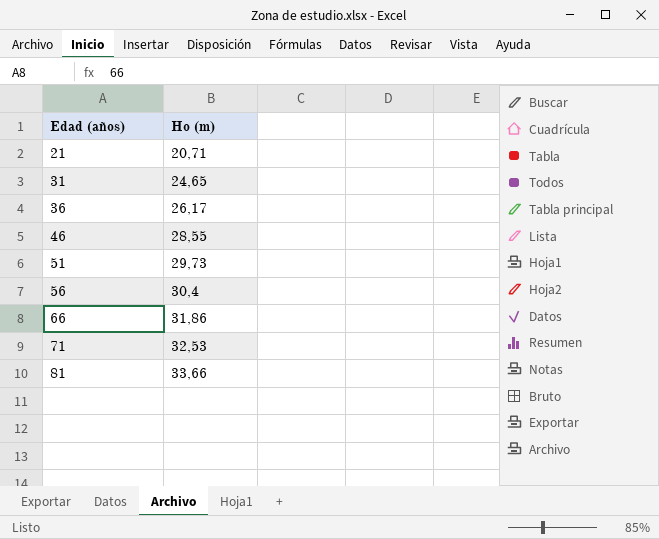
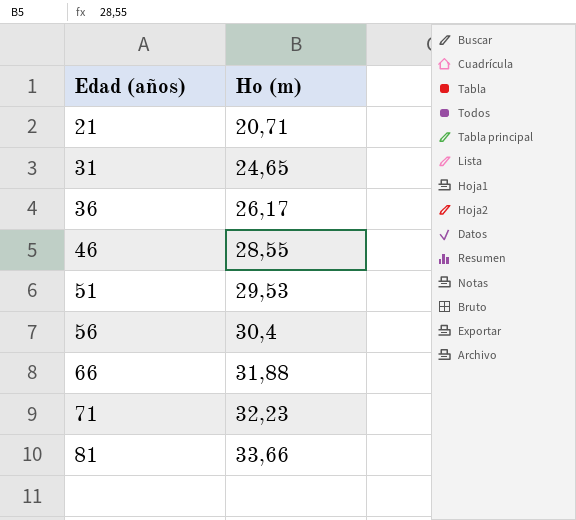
51 | Ho (m): 29,73 -> 29,53
66 | Ho (m): 31,86 -> 31,88
71 | Ho (m): 32,53 -> 32,23

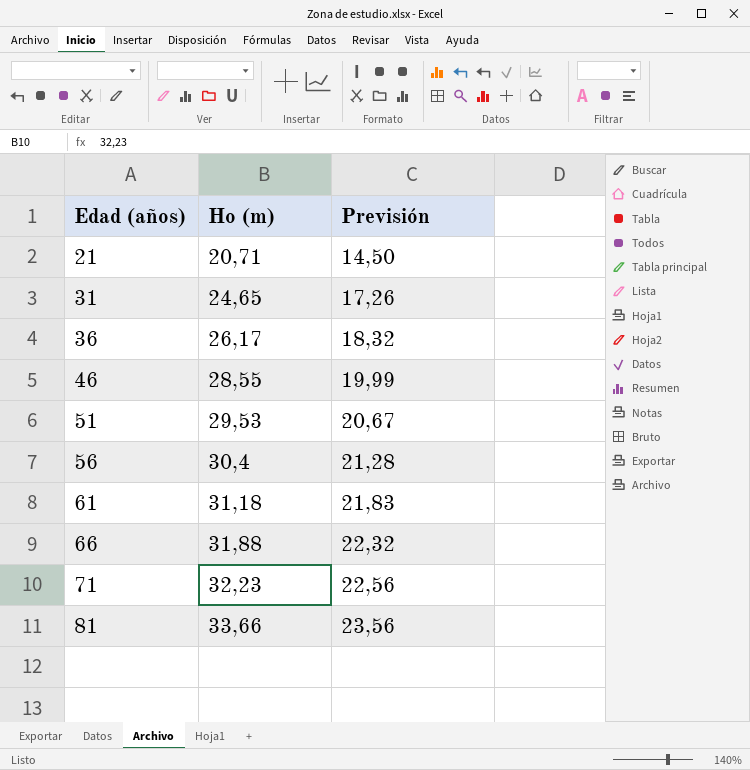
column Previsión | formula: none -> [Ho (m)] * 0,7
row 61: none -> 31,18 | 21,83

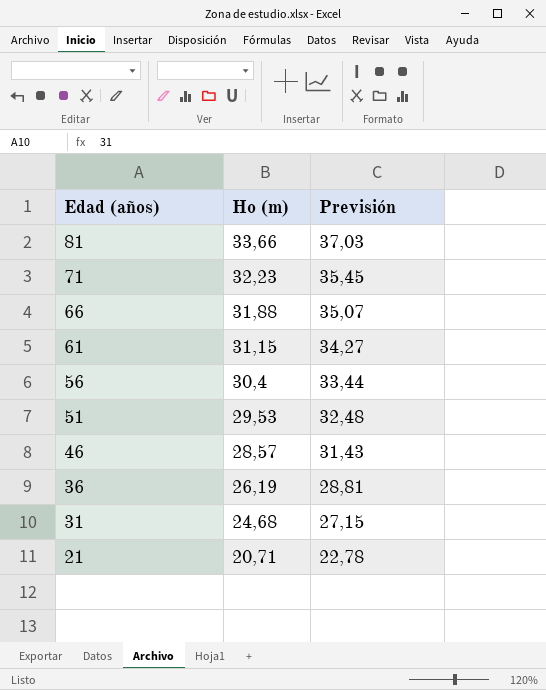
row order: Edad (años) ascending -> Edad (años) descending
column Previsión | formula: [Ho (m)] * 0,7 -> [Ho (m)] * 1,1
61 | Ho (m): 31,18 -> 31,15
46 | Ho (m): 28,55 -> 28,57
36 | Ho (m): 26,17 -> 26,19
31 | Ho (m): 24,65 -> 24,68

